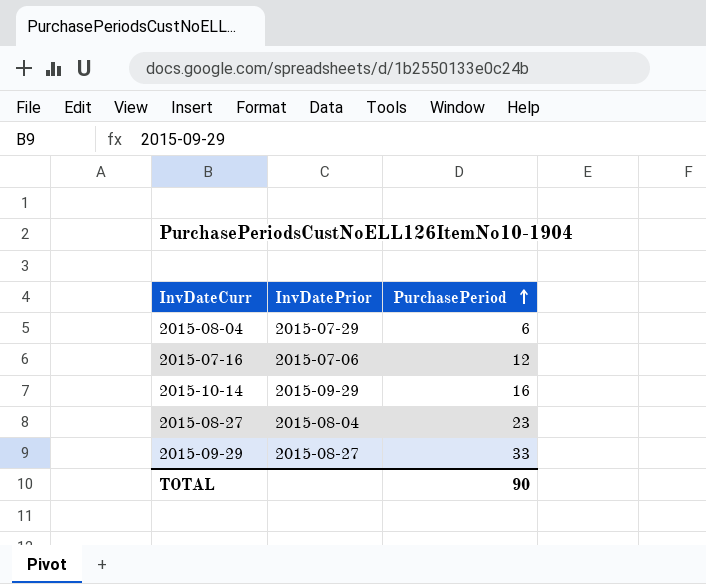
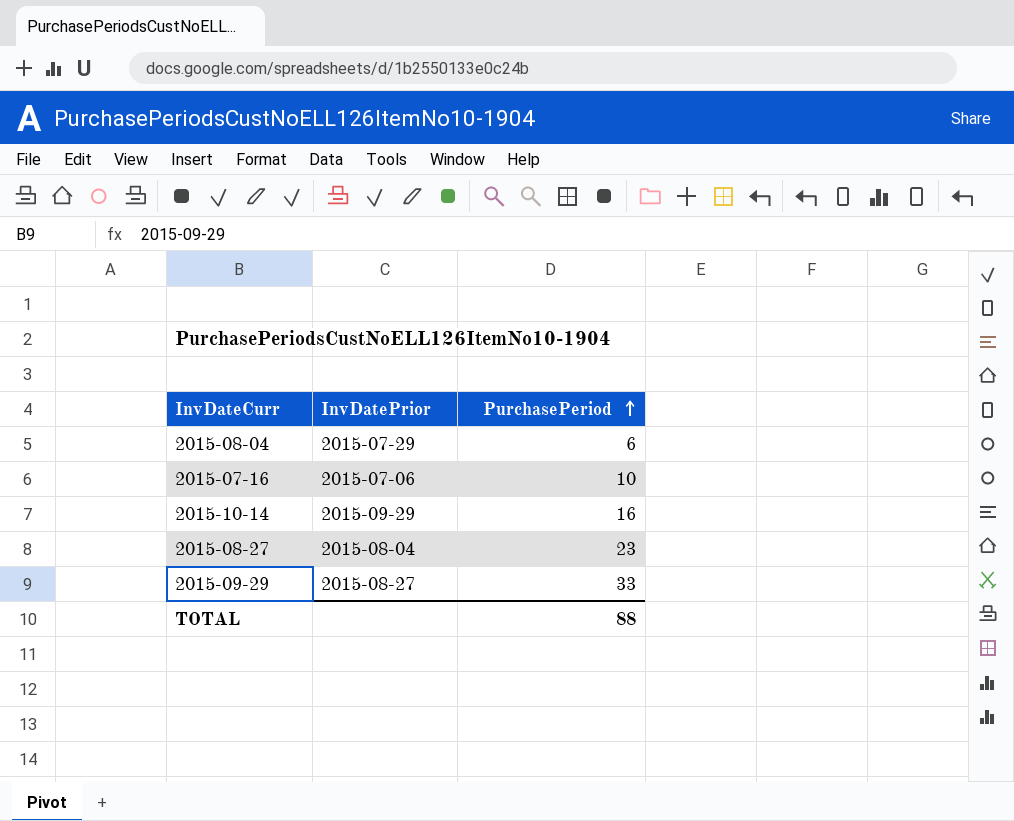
2015-07-16 | PurchasePeriod: 12 -> 10
TOTAL | PurchasePeriod: 90 -> 88

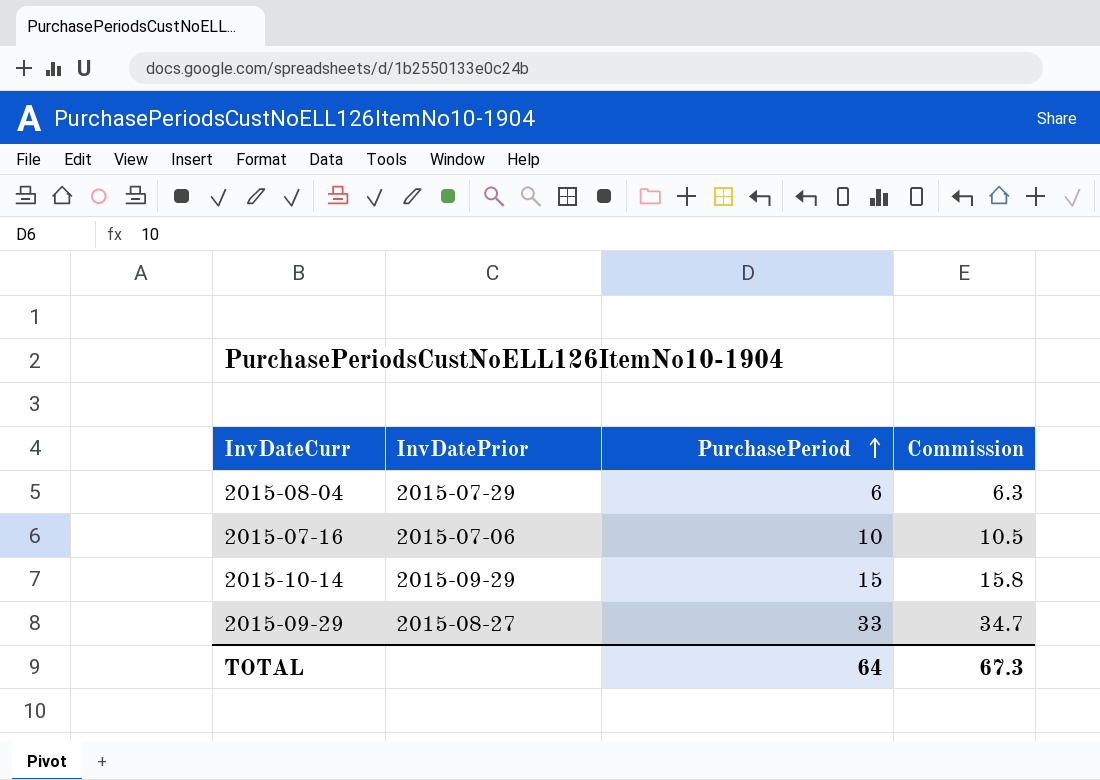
column Commission | formula: none -> [PurchasePeriod] * 1.05
row 2015-08-27: 2015-08-04 | 23 -> none
2015-10-14 | PurchasePeriod: 16 -> 15
TOTAL | PurchasePeriod: 88 -> 64

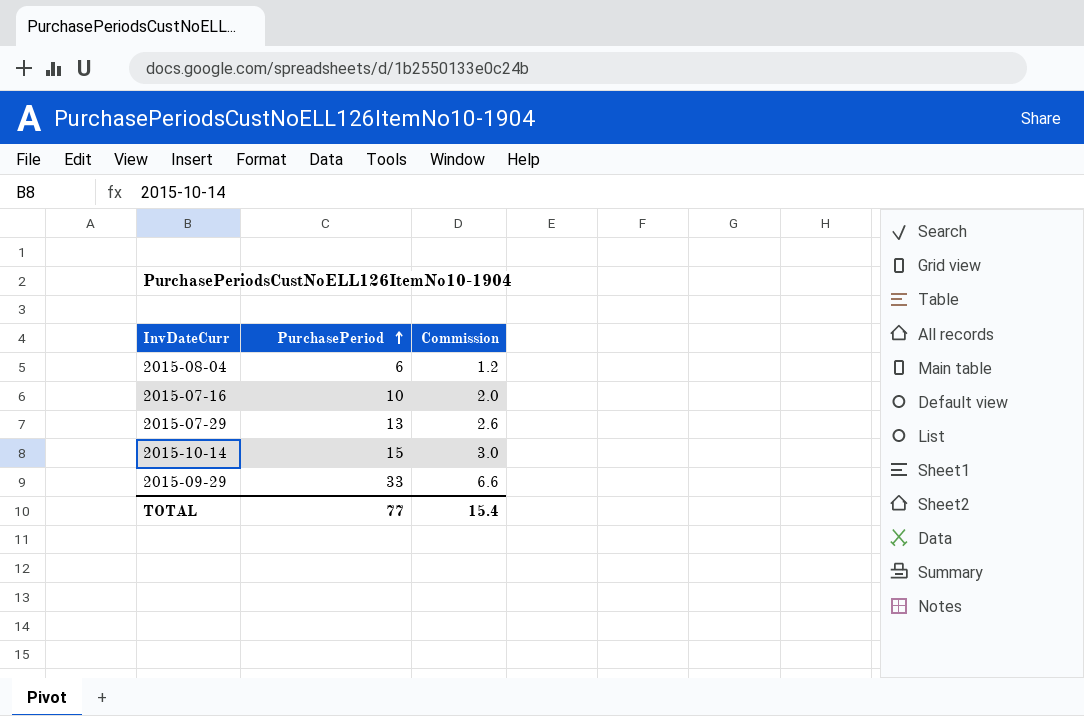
column InvDatePrior | position: 2 -> none
column Commission | formula: [PurchasePeriod] * 1.05 -> [PurchasePeriod] * 0.2
row 2015-07-29: none -> 13 | 2.6
TOTAL | PurchasePeriod: 64 -> 77
TOTAL | Commission: 67.3 -> 15.4

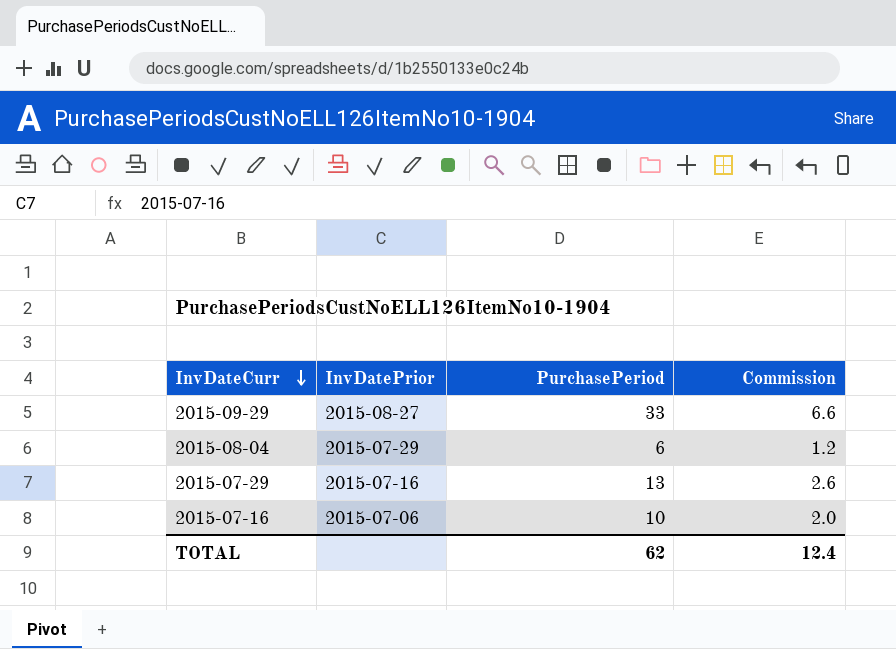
row order: PurchasePeriod ascending -> InvDateCurr descending
column InvDatePrior | position: none -> 2
row 2015-10-14: 15 | 3.0 -> none
TOTAL | PurchasePeriod: 77 -> 62
TOTAL | Commission: 15.4 -> 12.4

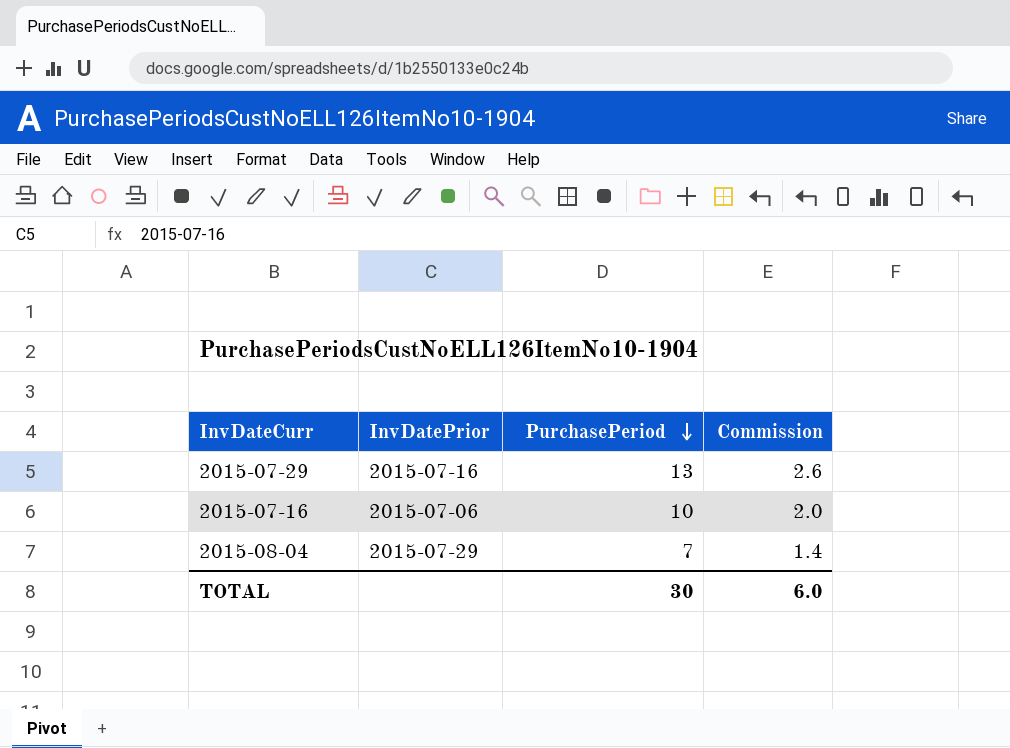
row order: InvDateCurr descending -> PurchasePeriod descending
row 2015-09-29: 2015-08-27 | 33 | 6.6 -> none
2015-08-04 | PurchasePeriod: 6 -> 7
2015-08-04 | Commission: 1.2 -> 1.4
TOTAL | PurchasePeriod: 62 -> 30
TOTAL | Commission: 12.4 -> 6.0

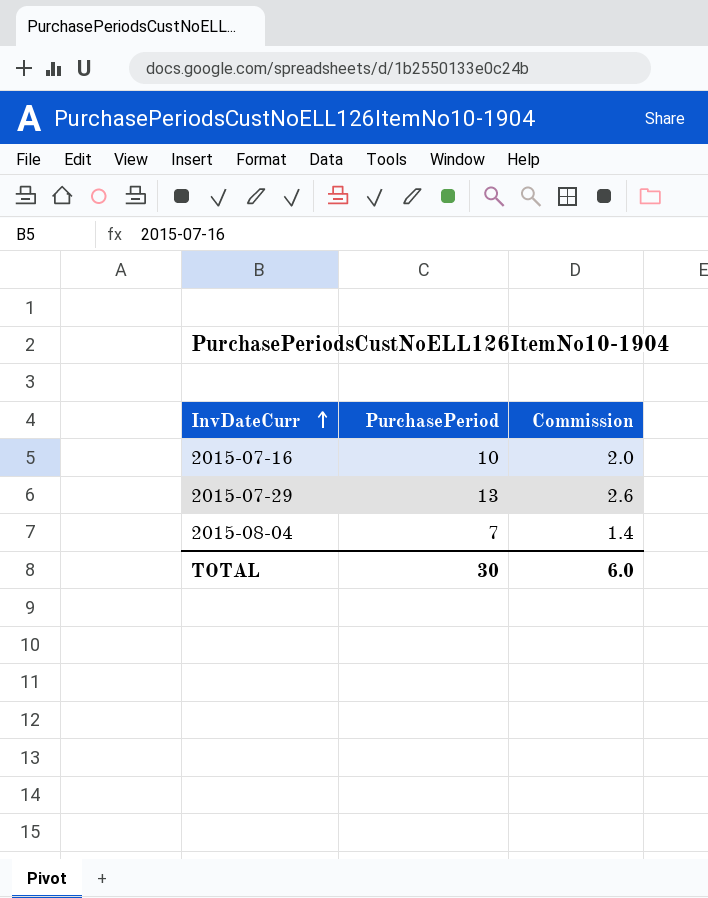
row order: PurchasePeriod descending -> InvDateCurr ascending
column InvDatePrior | position: 2 -> none

